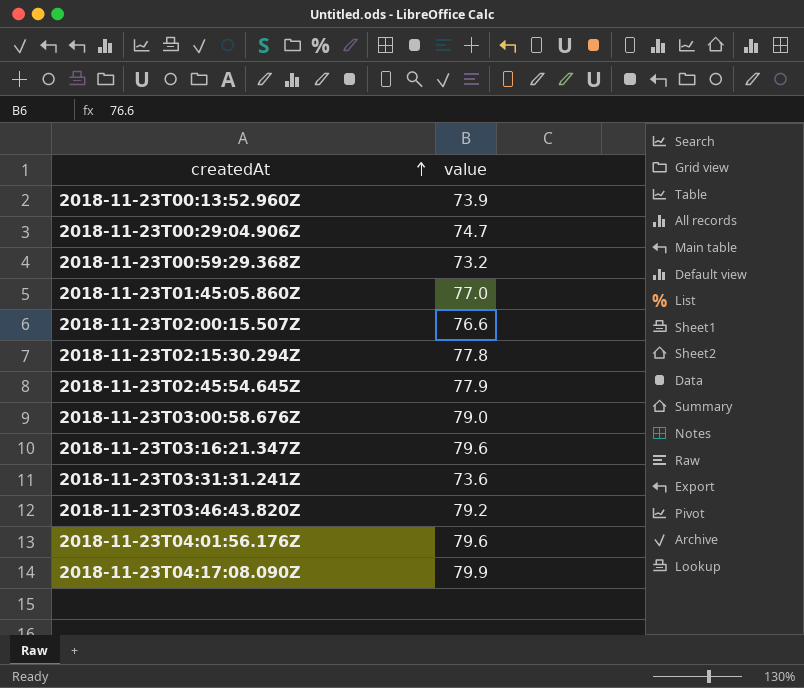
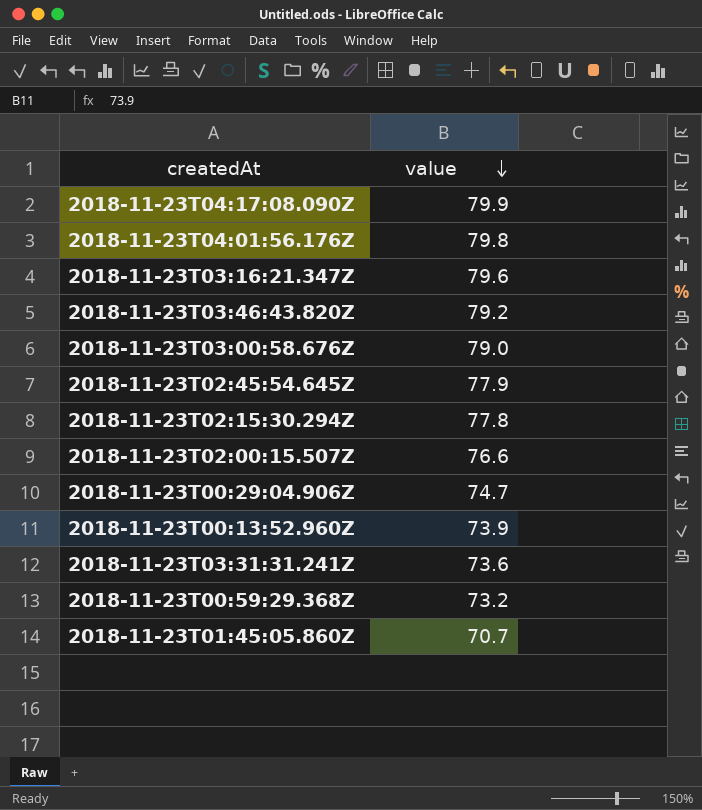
row order: createdAt ascending -> value descending
2018-11-23T04:01:56.176Z | value: 79.6 -> 79.8
2018-11-23T01:45:05.860Z | value: 77.0 -> 70.7

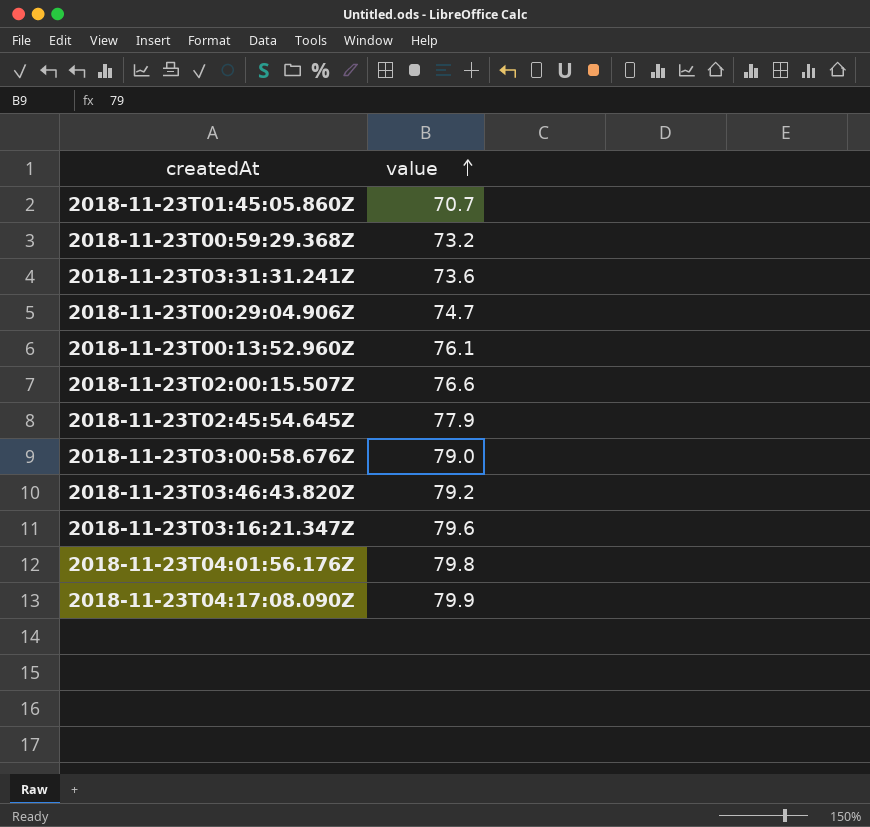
row order: value descending -> value ascending
row 2018-11-23T02:15:30.294Z: 77.8 -> none
2018-11-23T00:13:52.960Z | value: 73.9 -> 76.1

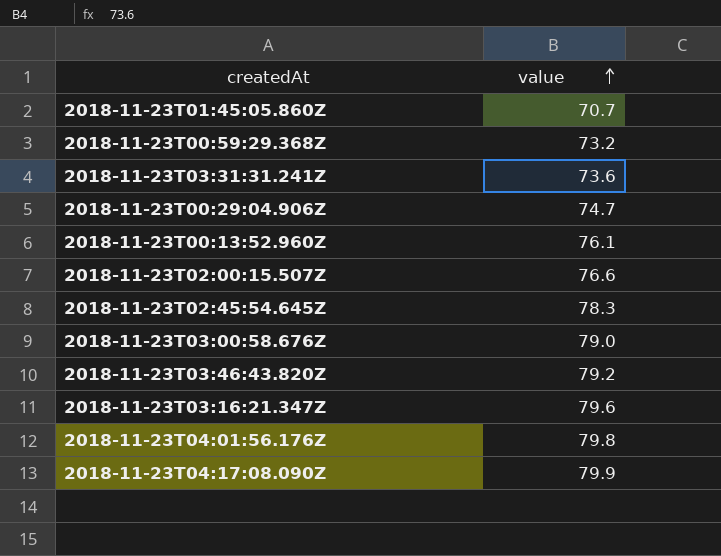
2018-11-23T02:45:54.645Z | value: 77.9 -> 78.3

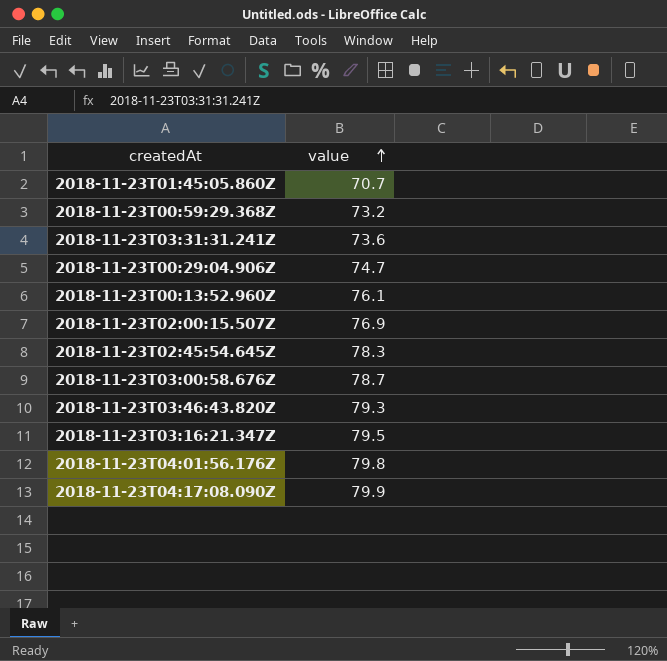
2018-11-23T02:00:15.507Z | value: 76.6 -> 76.9
2018-11-23T03:00:58.676Z | value: 79.0 -> 78.7
2018-11-23T03:46:43.820Z | value: 79.2 -> 79.3
2018-11-23T03:16:21.347Z | value: 79.6 -> 79.5

